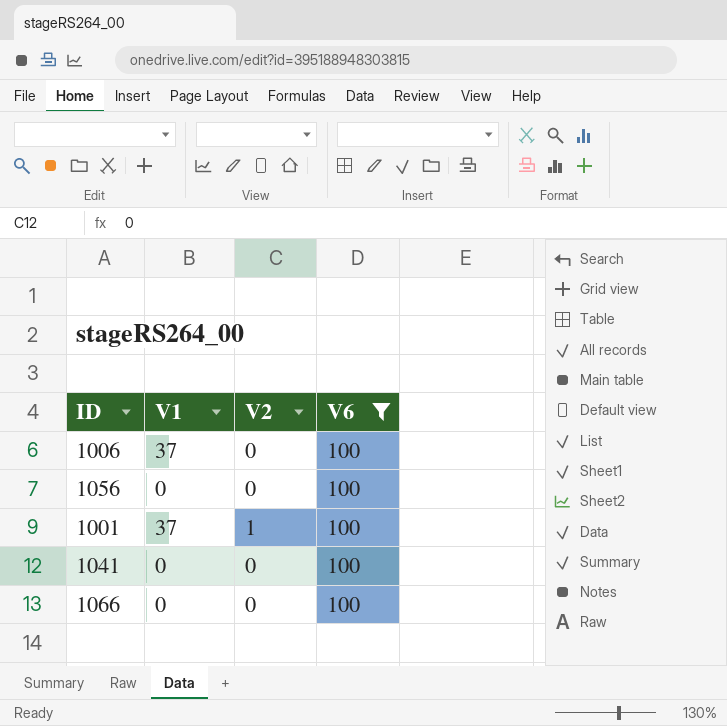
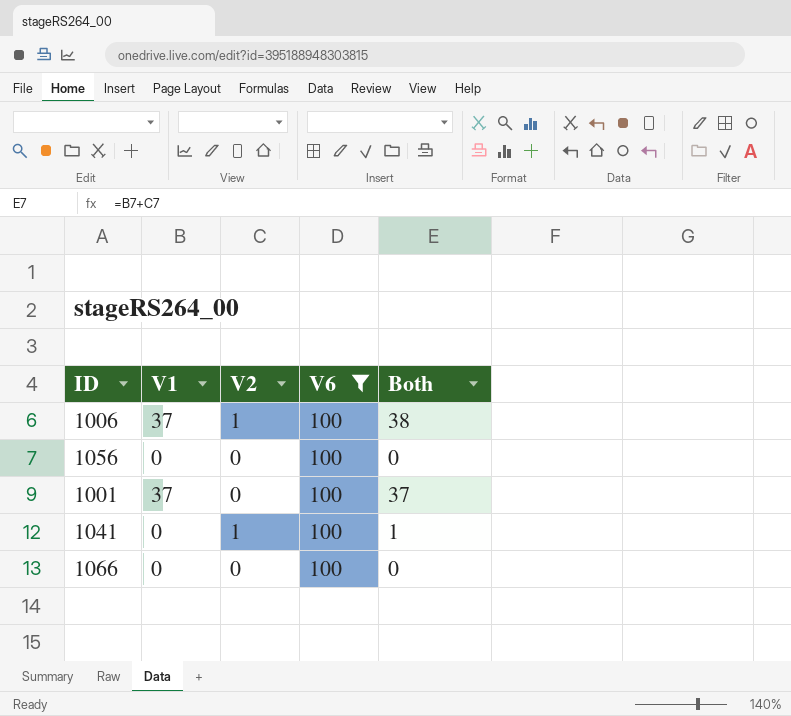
column Both | formula: none -> [V1] + [V2]
1006 | V2: 0 -> 1
1001 | V2: 1 -> 0
1041 | V2: 0 -> 1

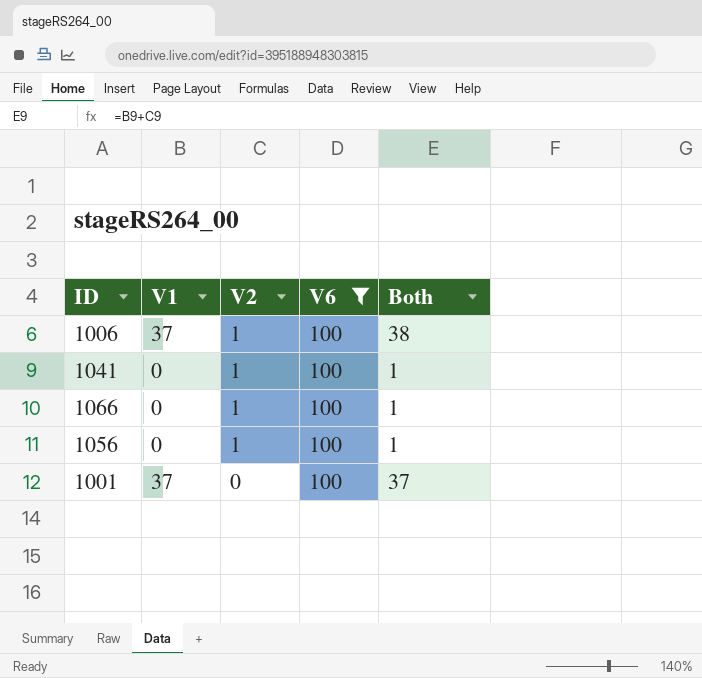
row order: none -> V2 descending
1066 | V2: 0 -> 1
1066 | Both: 0 -> 1
1056 | V2: 0 -> 1
1056 | Both: 0 -> 1

